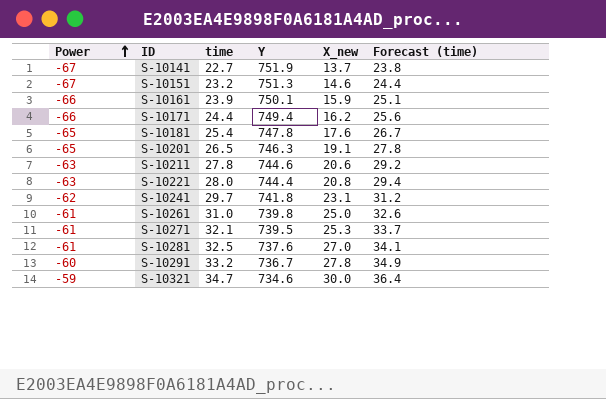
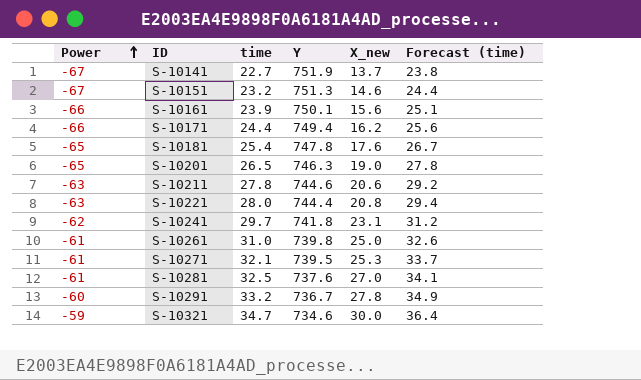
S-10161 | X_new: 15.9 -> 15.6
S-10201 | X_new: 19.1 -> 19.0

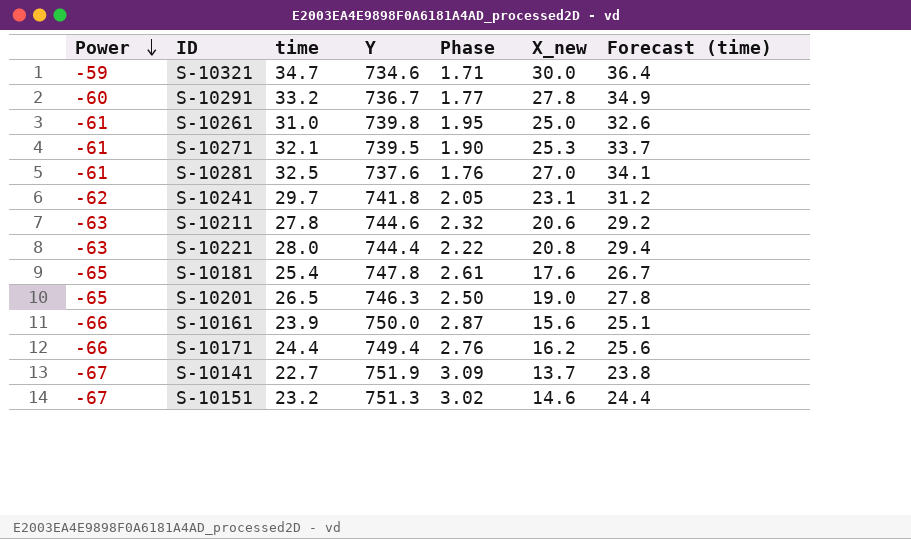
row order: Power ascending -> Power descending
column Phase | position: none -> 5
S-10161 | Y: 750.1 -> 750.0

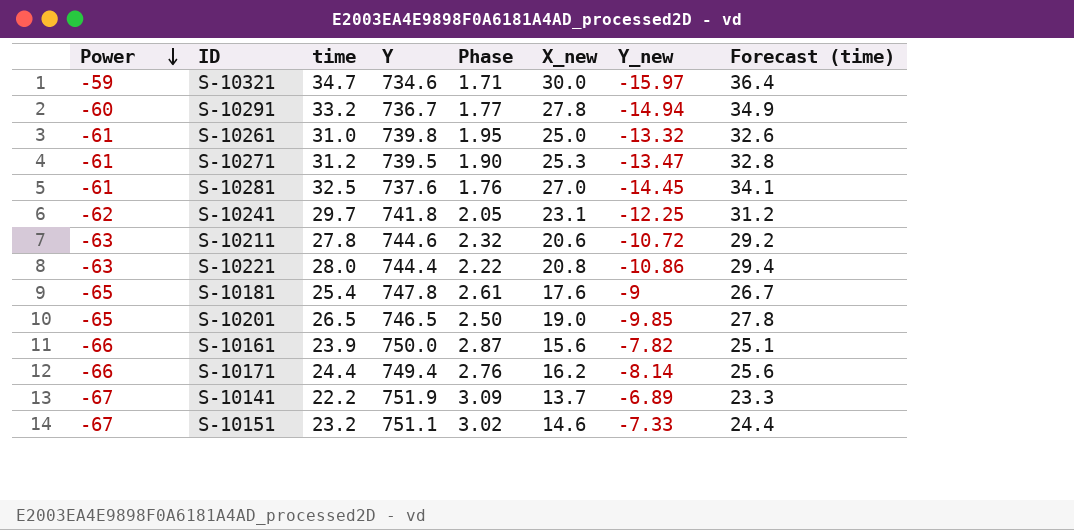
column Y_new | position: none -> 7
S-10271 | time: 32.1 -> 31.2
S-10271 | Forecast (time): 33.7 -> 32.8
S-10201 | Y: 746.3 -> 746.5
S-10141 | time: 22.7 -> 22.2
S-10141 | Forecast (time): 23.8 -> 23.3
S-10151 | Y: 751.3 -> 751.1

